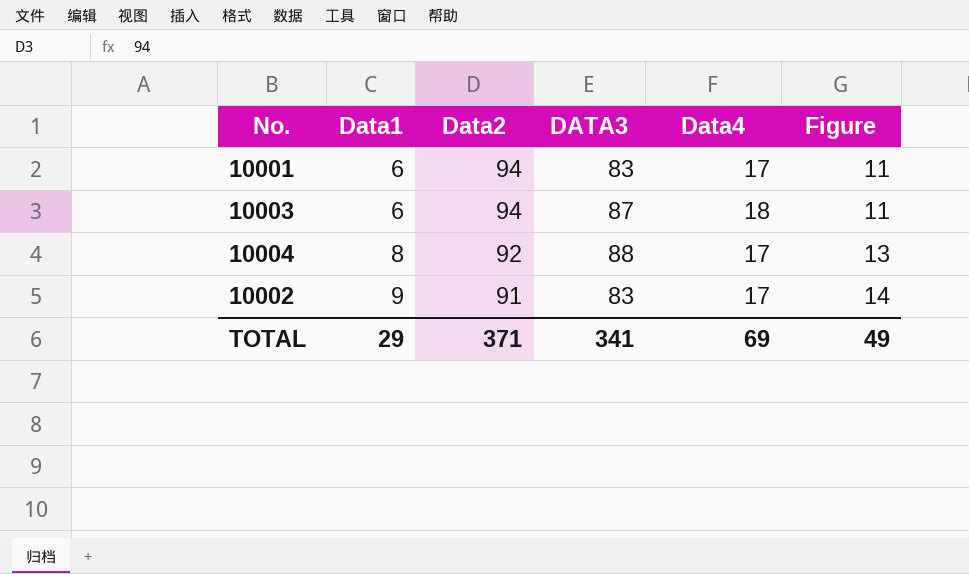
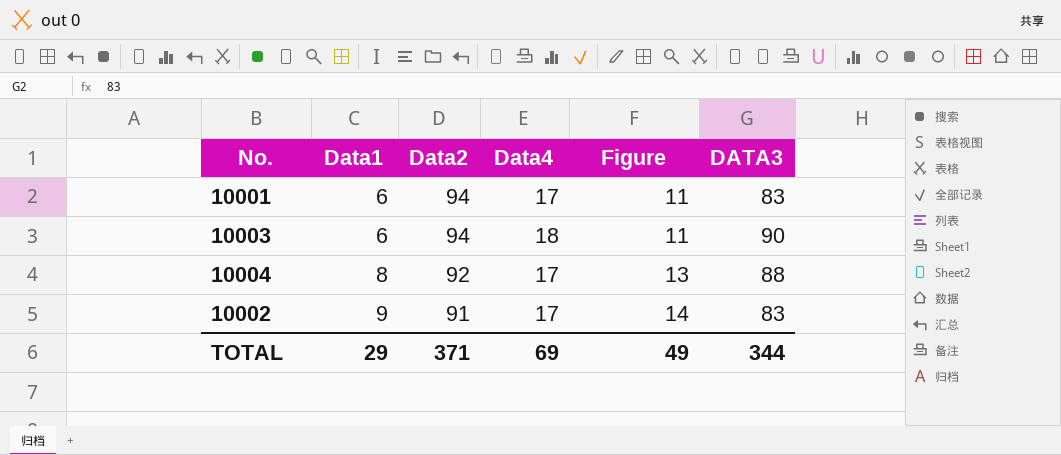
column DATA3 | position: 4 -> 6
10003 | DATA3: 87 -> 90
TOTAL | DATA3: 341 -> 344

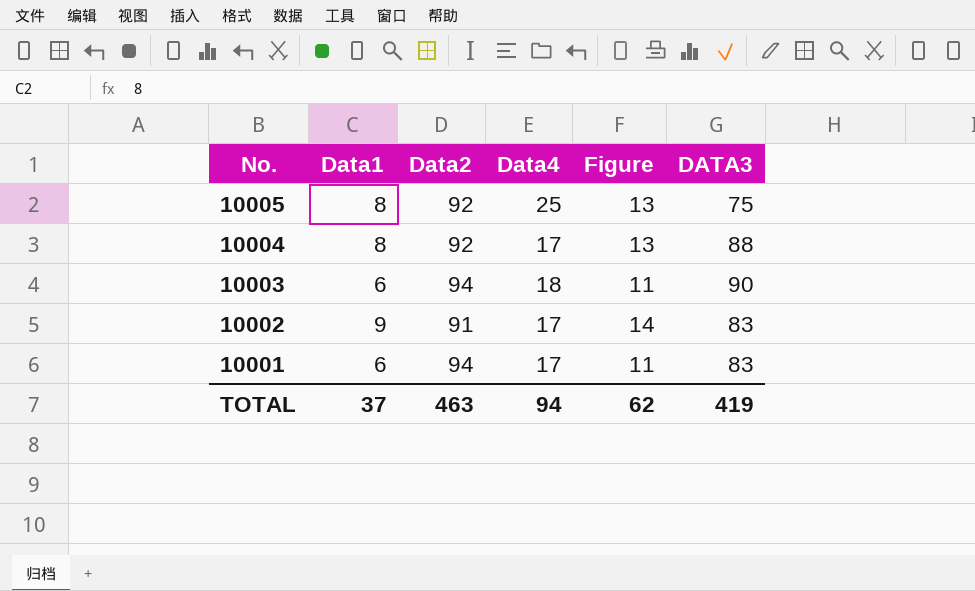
row order: Data1 ascending -> No. descending
row 10005: none -> 8 | 92 | 25 | 13 | 75
TOTAL | Data1: 29 -> 37
TOTAL | Data2: 371 -> 463
TOTAL | Data4: 69 -> 94
TOTAL | Figure: 49 -> 62
TOTAL | DATA3: 344 -> 419

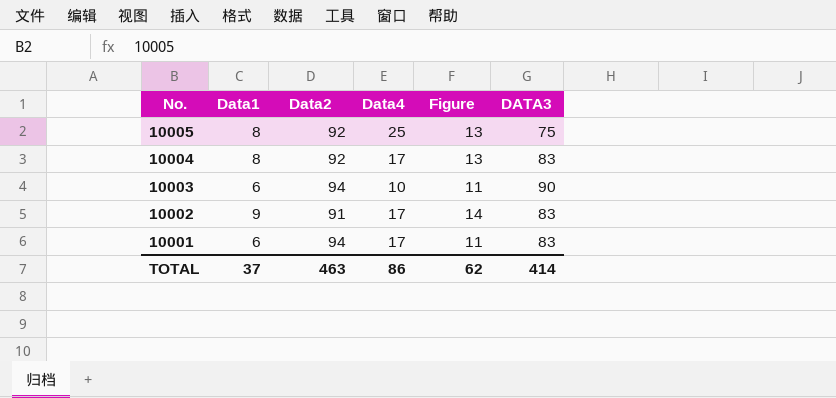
10004 | DATA3: 88 -> 83
10003 | Data4: 18 -> 10
TOTAL | Data4: 94 -> 86
TOTAL | DATA3: 419 -> 414

